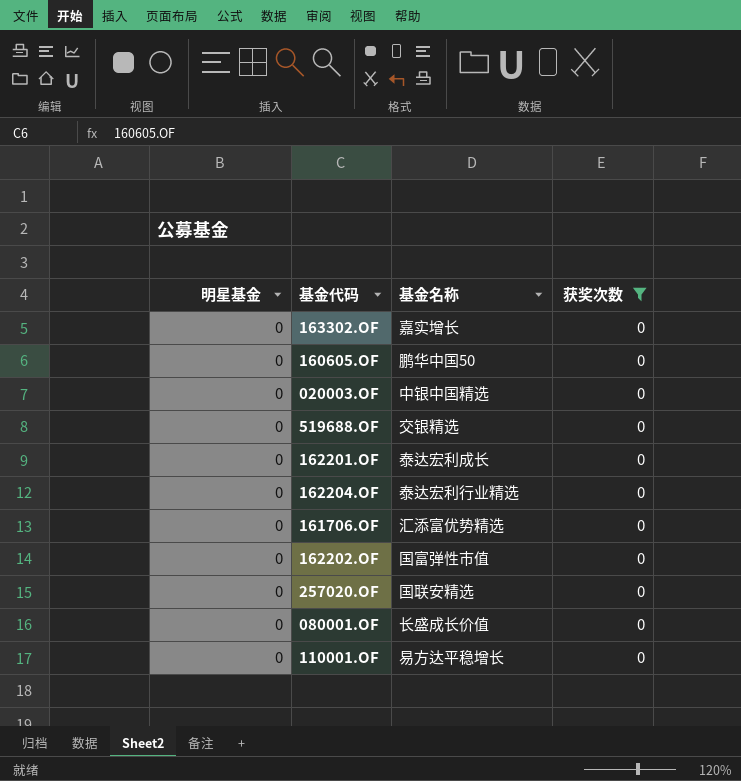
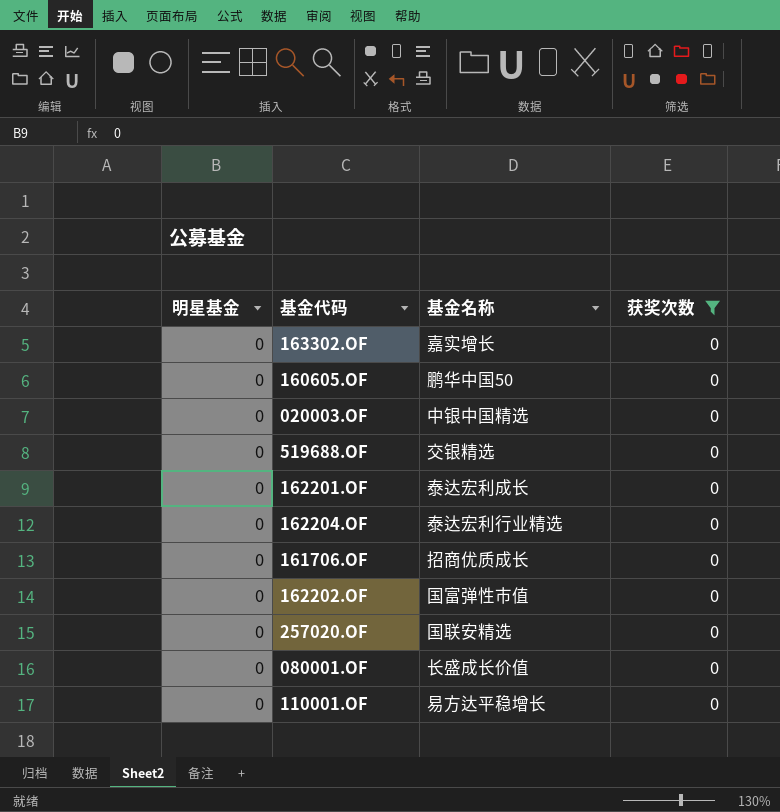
161706.OF | 基金名称: 汇添富优势精选 -> 招商优质成长

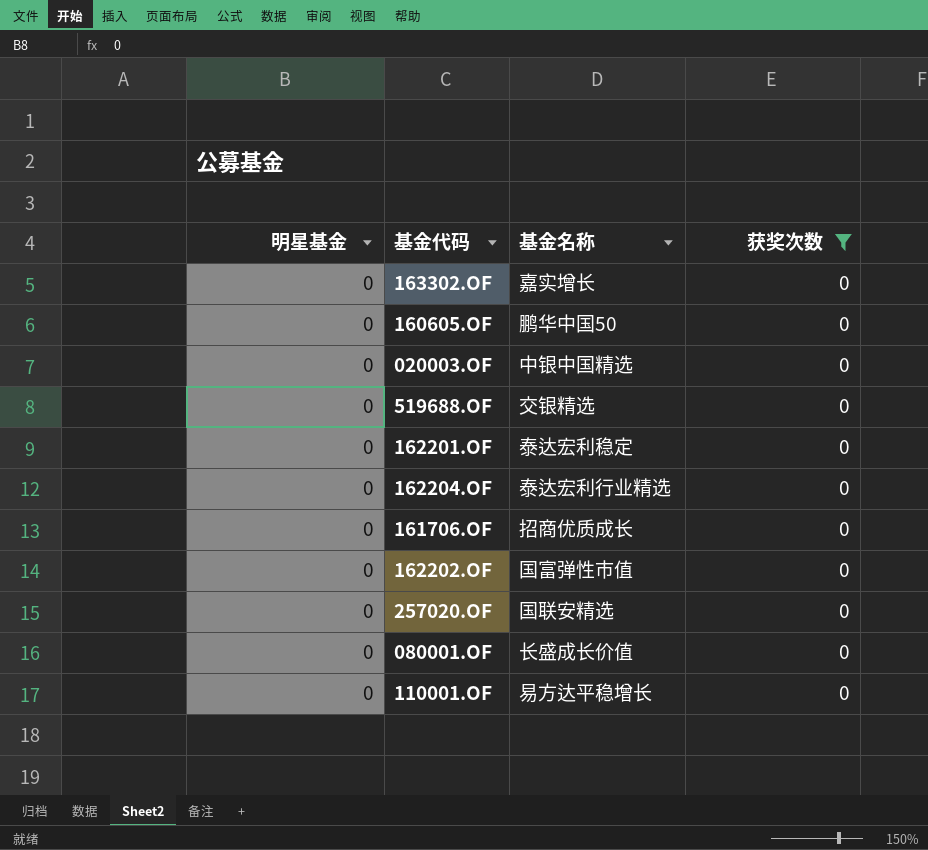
162201.OF | 基金名称: 泰达宏利成长 -> 泰达宏利稳定

